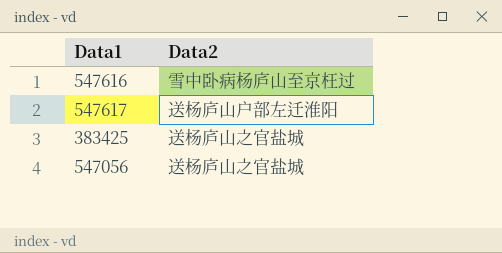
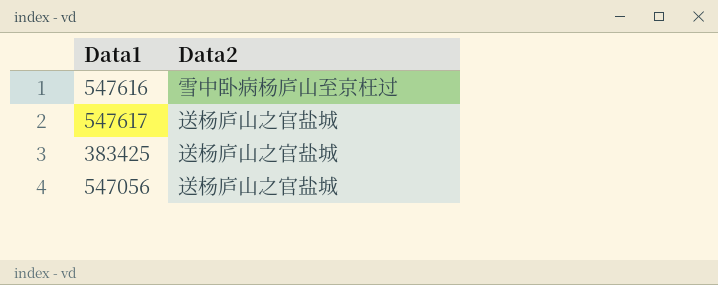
547617 | Data2: 送杨庐山户部左迁淮阳 -> 送杨庐山之官盐城

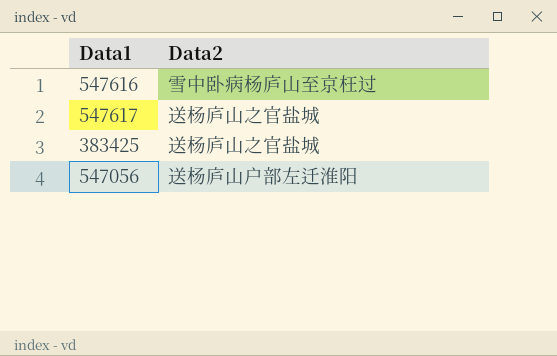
547056 | Data2: 送杨庐山之官盐城 -> 送杨庐山户部左迁淮阳

